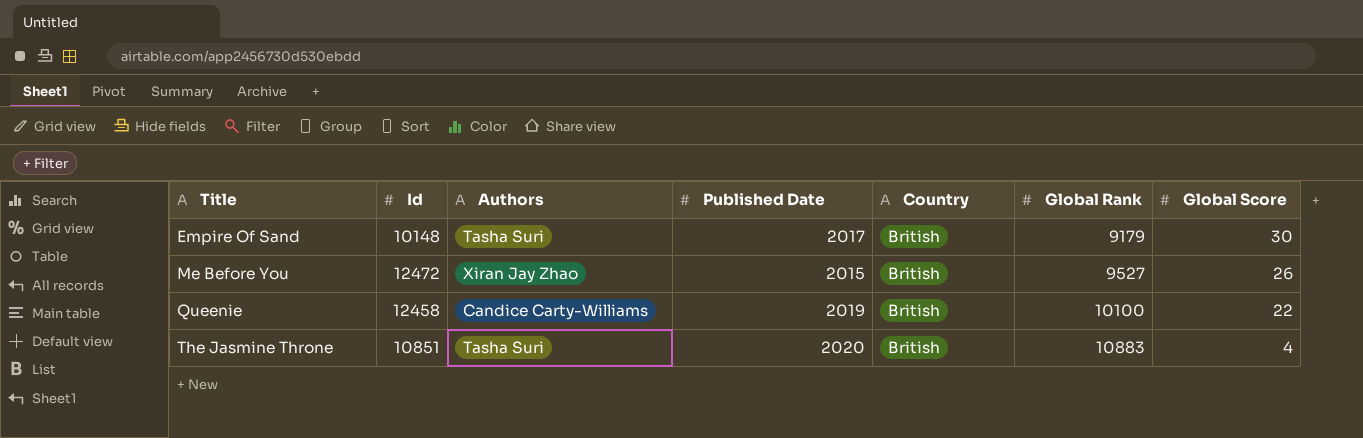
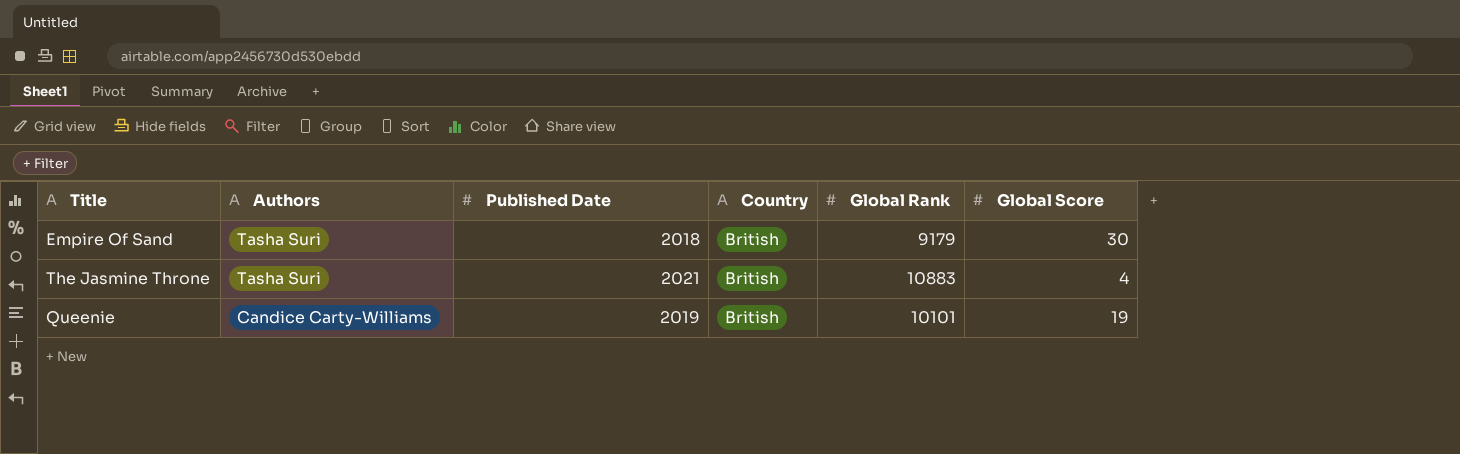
row order: Title ascending -> Authors descending
column Id | position: 2 -> none
row Me Before You: 12472 | Xiran Jay Zhao | 2015 | British | 9527 | 26 -> none
Empire Of Sand | Published Date: 2017 -> 2018
The Jasmine Throne | Published Date: 2020 -> 2021
Queenie | Global Rank: 10100 -> 10101
Queenie | Global Score: 22 -> 19

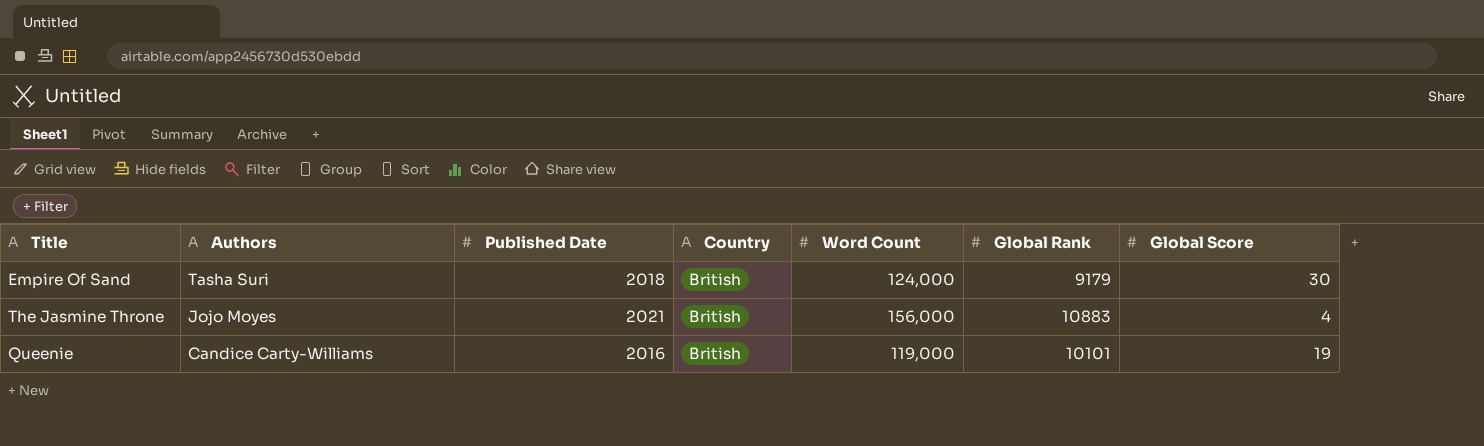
column Word Count | position: none -> 5
The Jasmine Throne | Authors: Tasha Suri -> Jojo Moyes
Queenie | Published Date: 2019 -> 2016

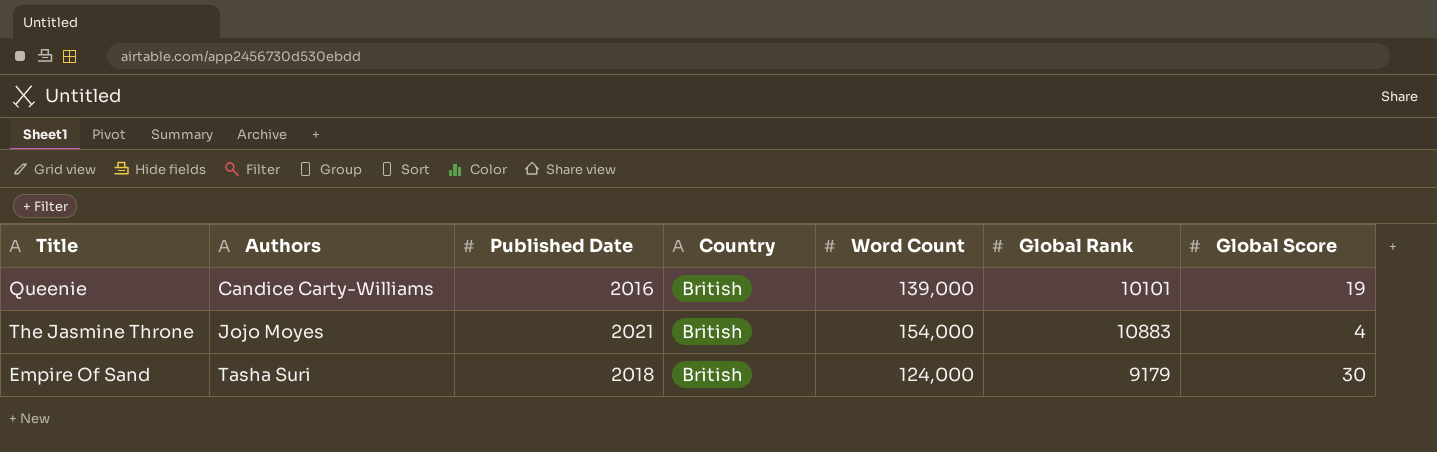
row order: Authors descending -> Authors ascending
Queenie | Word Count: 119,000 -> 139,000
The Jasmine Throne | Word Count: 156,000 -> 154,000

